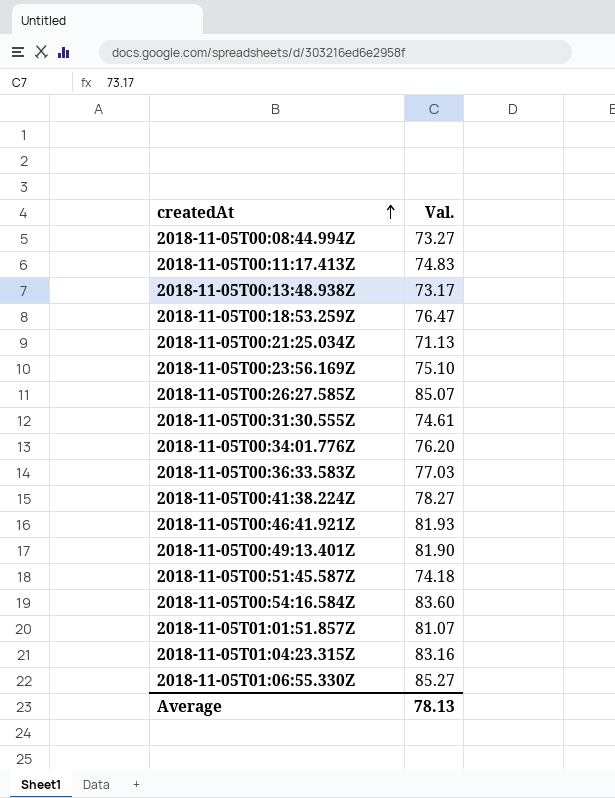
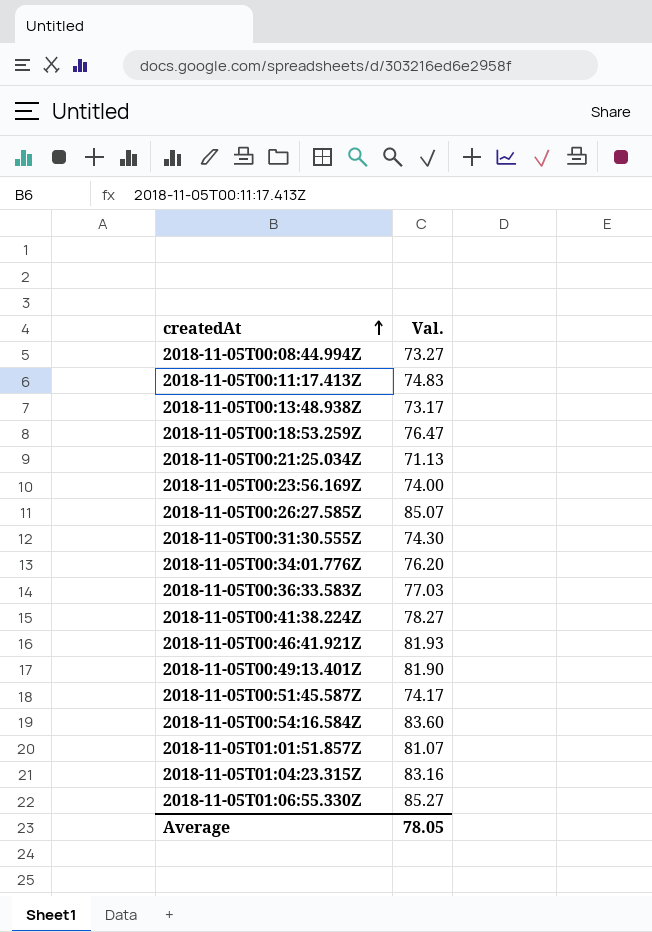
2018-11-05T00:23:56.169Z | Val.: 75.10 -> 74.00
2018-11-05T00:31:30.555Z | Val.: 74.61 -> 74.30
2018-11-05T00:51:45.587Z | Val.: 74.18 -> 74.17
Average | Val.: 78.13 -> 78.05

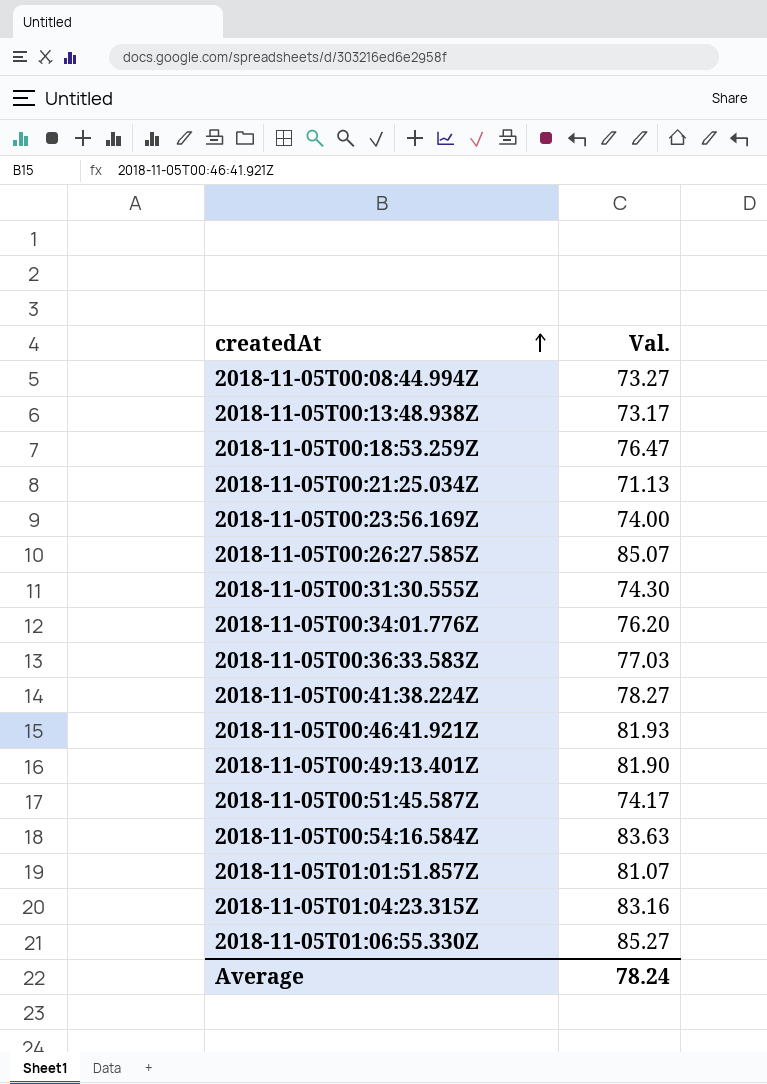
row 2018-11-05T00:11:17.413Z: 74.83 -> none
2018-11-05T00:54:16.584Z | Val.: 83.60 -> 83.63
Average | Val.: 78.05 -> 78.24

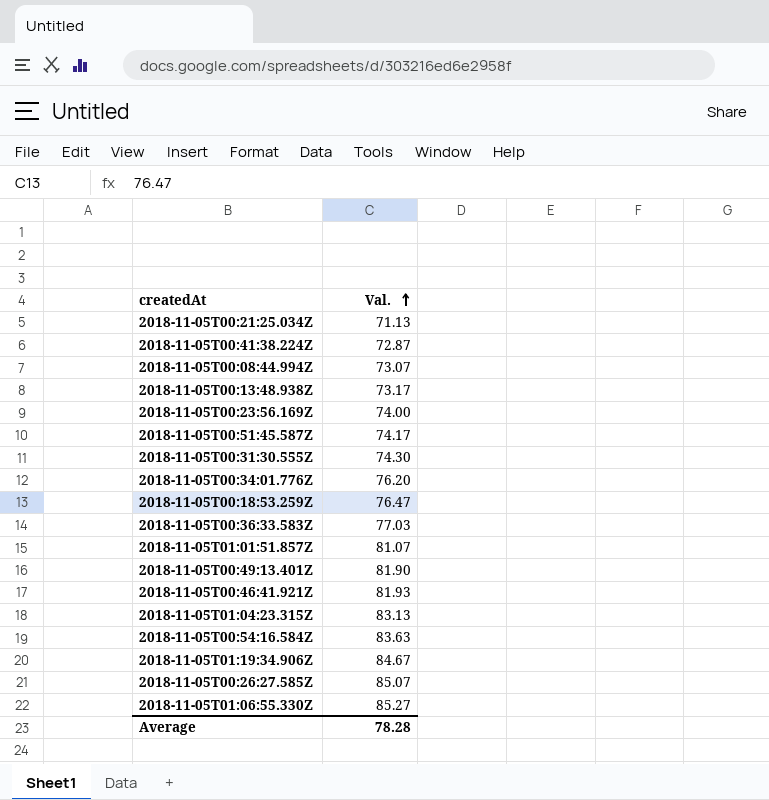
row order: createdAt ascending -> Val. ascending
2018-11-05T00:41:38.224Z | Val.: 78.27 -> 72.87
2018-11-05T00:08:44.994Z | Val.: 73.27 -> 73.07
2018-11-05T01:04:23.315Z | Val.: 83.16 -> 83.13
row 2018-11-05T01:19:34.906Z: none -> 84.67
Average | Val.: 78.24 -> 78.28

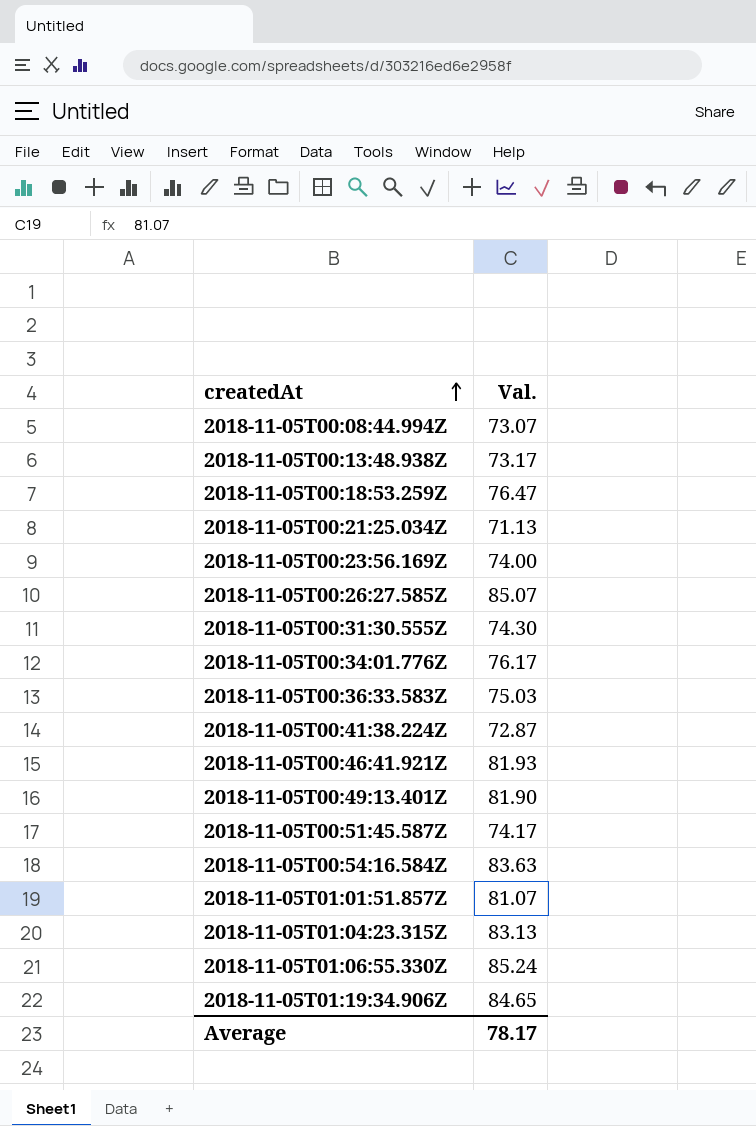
row order: Val. ascending -> createdAt ascending
2018-11-05T00:34:01.776Z | Val.: 76.20 -> 76.17
2018-11-05T00:36:33.583Z | Val.: 77.03 -> 75.03
2018-11-05T01:06:55.330Z | Val.: 85.27 -> 85.24
2018-11-05T01:19:34.906Z | Val.: 84.67 -> 84.65
Average | Val.: 78.28 -> 78.17

